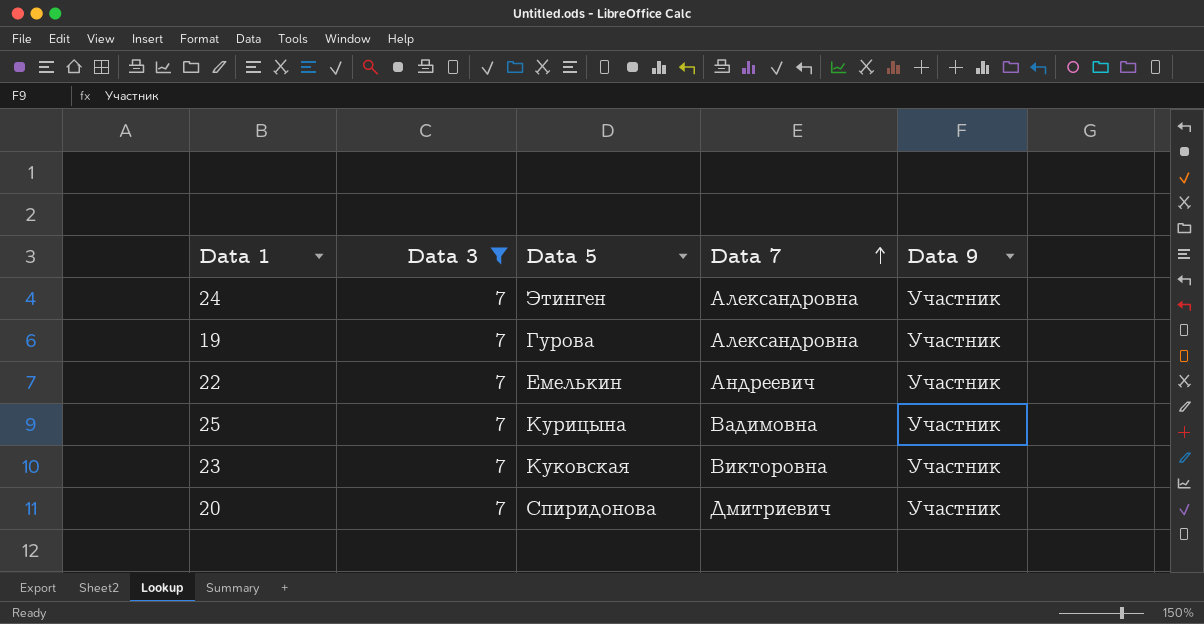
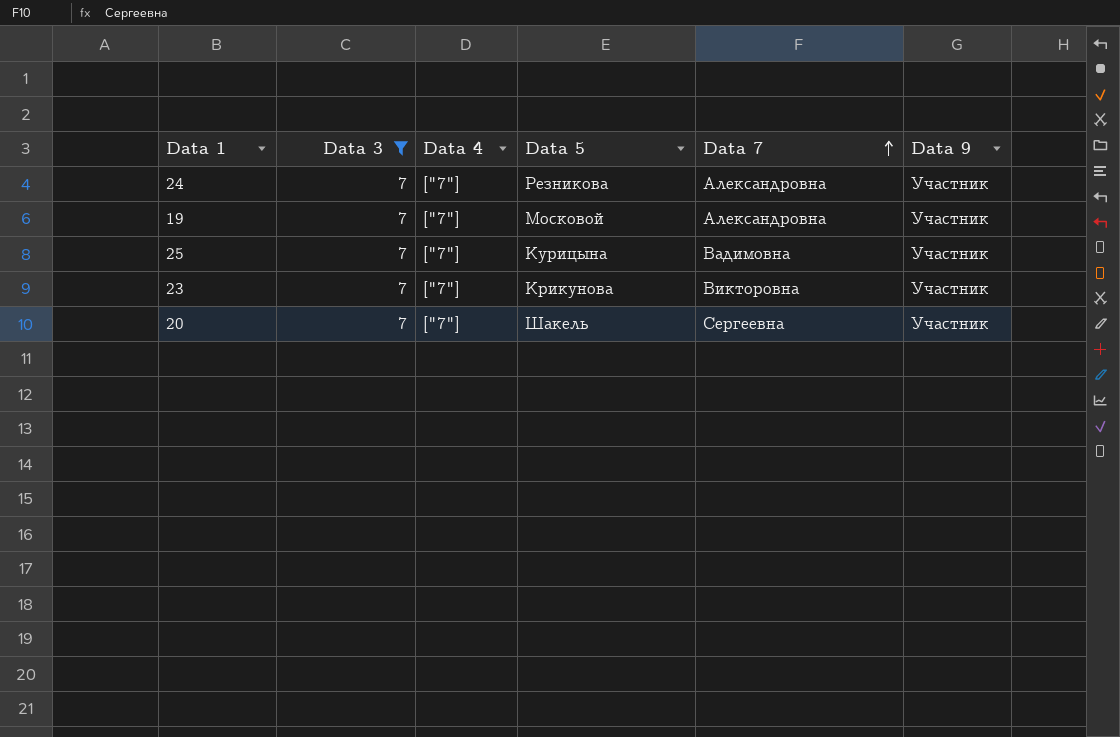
column Data 4 | position: none -> 3
row 22: 7 | Емелькин | Андреевич | Участник -> none
24 | Data 5: Этинген -> Резникова
19 | Data 5: Гурова -> Московой
23 | Data 5: Куковская -> Крикунова
20 | Data 5: Спиридонова -> Шакель
20 | Data 7: Дмитриевич -> Сергеевна

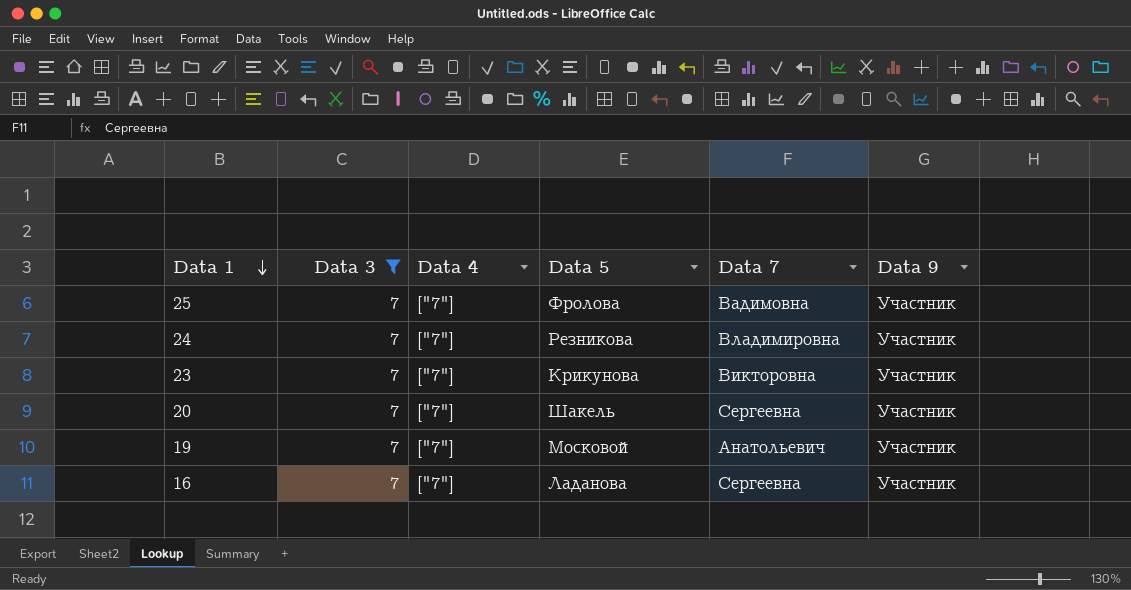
row order: Data 7 ascending -> Data 1 descending
25 | Data 5: Курицына -> Фролова
24 | Data 7: Александровна -> Владимировна
19 | Data 7: Александровна -> Анатольевич
row 16: none -> 7 | ["7"] | Ладанова | Сергеевна | Участник

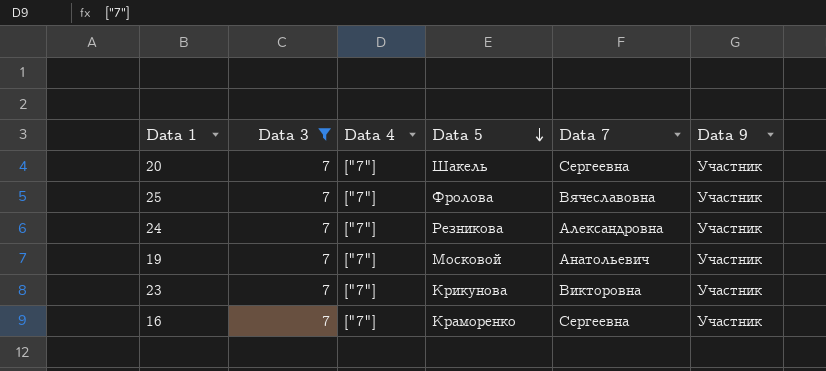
row order: Data 1 descending -> Data 5 descending
25 | Data 7: Вадимовна -> Вячеславовна
24 | Data 7: Владимировна -> Александровна
16 | Data 5: Ладанова -> Краморенко

